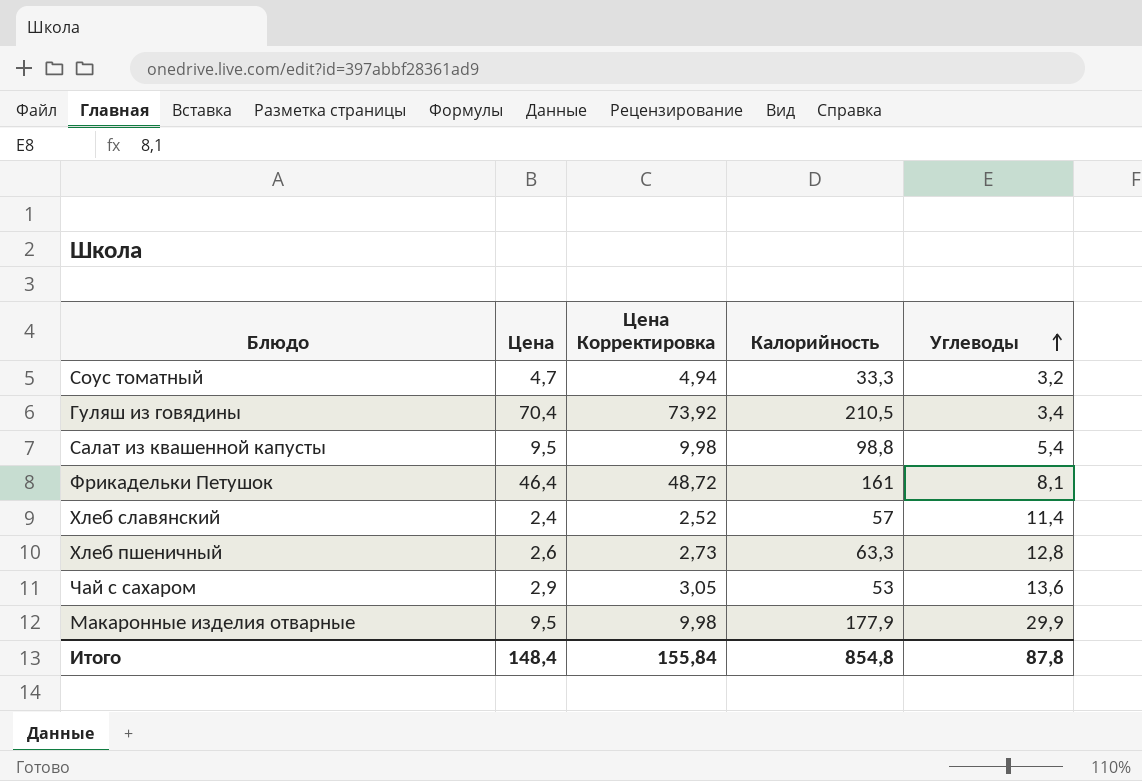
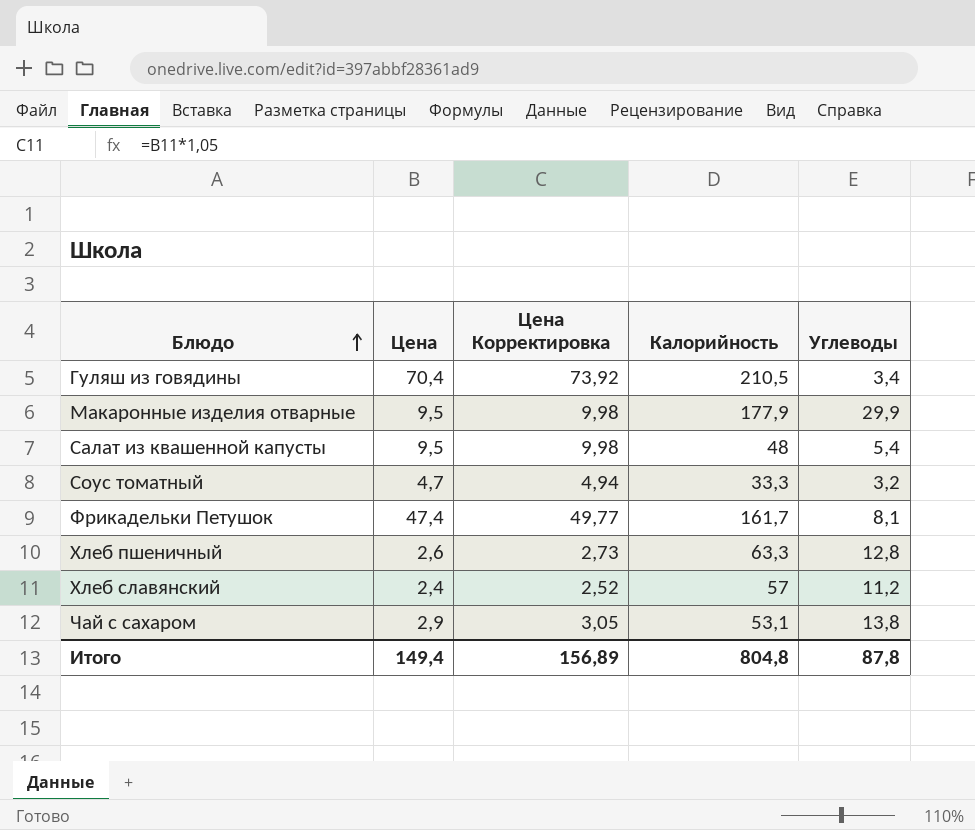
row order: Углеводы ascending -> Блюдо ascending
Салат из квашенной капусты | Калорийность: 98,8 -> 48
Фрикадельки Петушок | Цена: 46,4 -> 47,4
Фрикадельки Петушок | Цена Корректировка: 48,72 -> 49,77
Фрикадельки Петушок | Калорийность: 161 -> 161,7
Хлеб славянский | Углеводы: 11,4 -> 11,2
Чай с сахаром | Калорийность: 53 -> 53,1
Чай с сахаром | Углеводы: 13,6 -> 13,8
Итого | Цена: 148,4 -> 149,4
Итого | Цена Корректировка: 155,84 -> 156,89
Итого | Калорийность: 854,8 -> 804,8

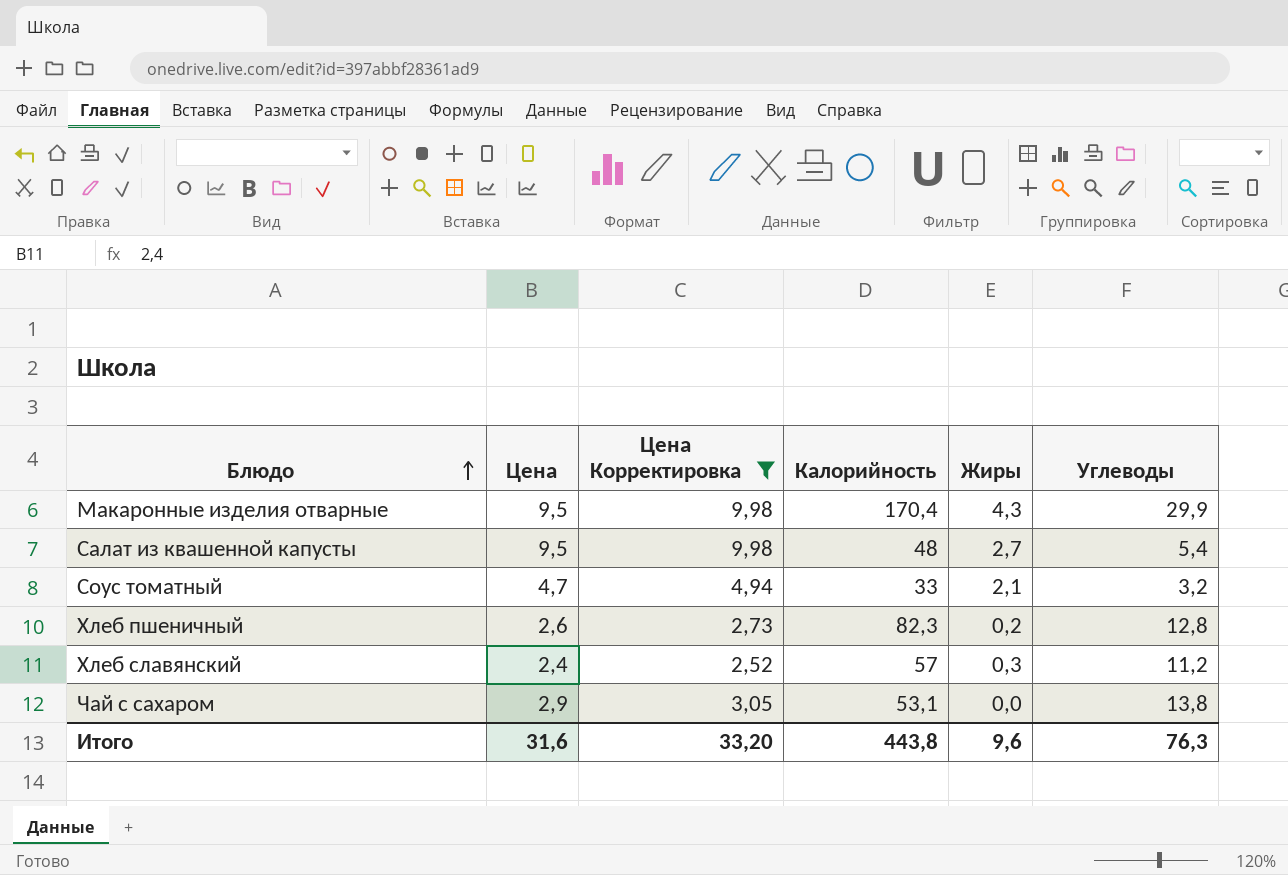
filter: none -> Цена Корректировка <= 9,98
column Жиры | position: none -> 5
Макаронные изделия отварные | Калорийность: 177,9 -> 170,4
Соус томатный | Калорийность: 33,3 -> 33
Хлеб пшеничный | Калорийность: 63,3 -> 82,3
Итого | Цена: 149,4 -> 31,6
Итого | Цена Корректировка: 156,89 -> 33,20
Итого | Калорийность: 804,8 -> 443,8
Итого | Углеводы: 87,8 -> 76,3

